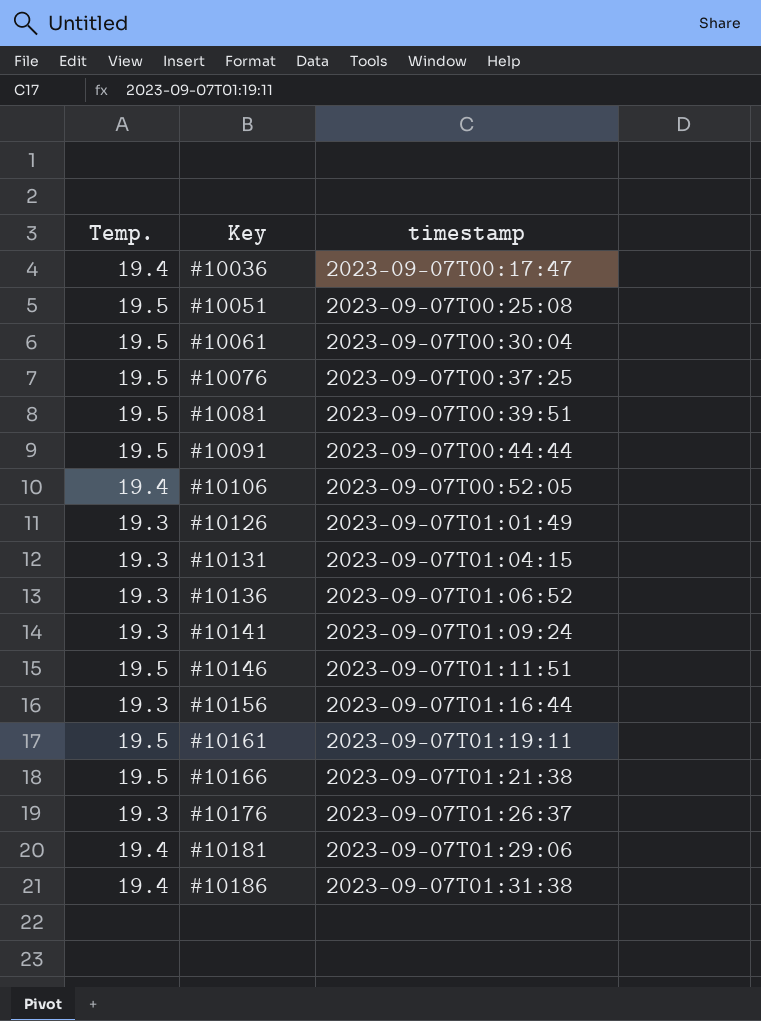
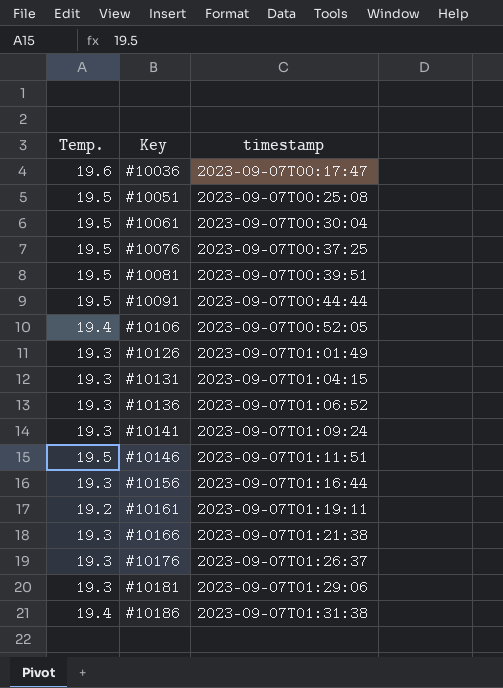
#10036 | Temp.: 19.4 -> 19.6
#10161 | Temp.: 19.5 -> 19.2
#10166 | Temp.: 19.5 -> 19.3
#10181 | Temp.: 19.4 -> 19.3

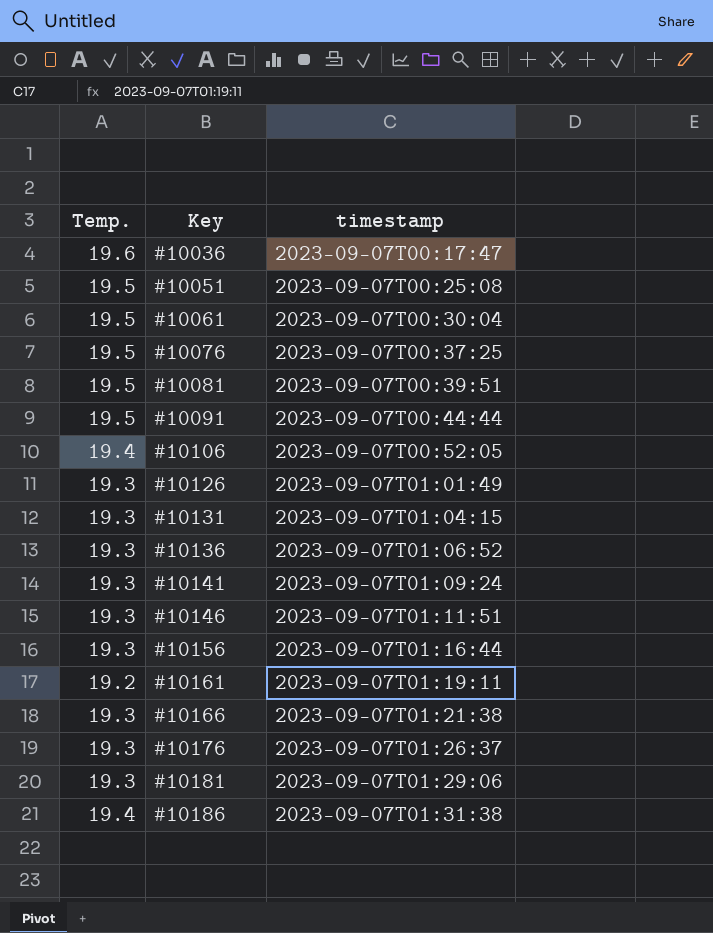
#10146 | Temp.: 19.5 -> 19.3

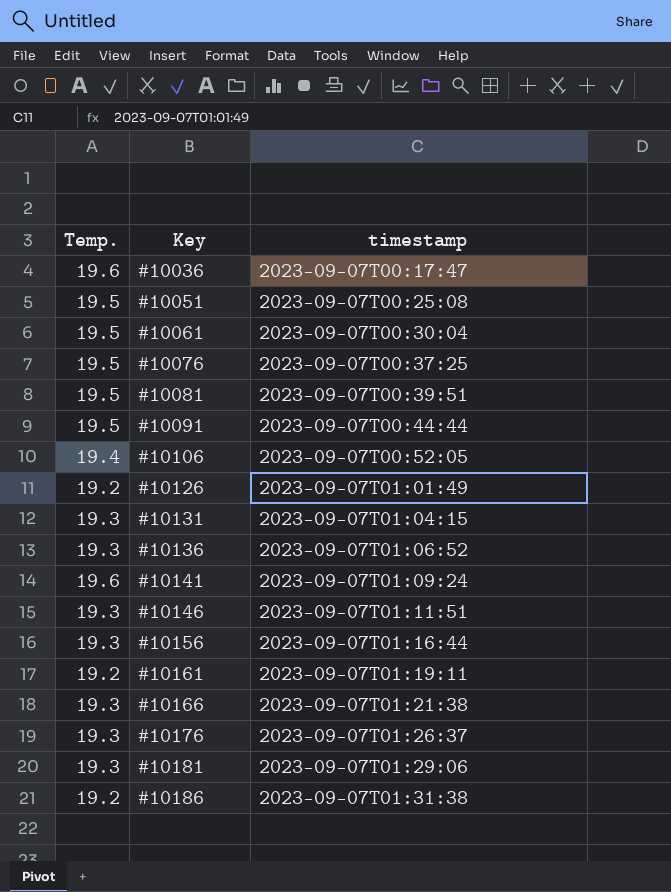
#10126 | Temp.: 19.3 -> 19.2
#10141 | Temp.: 19.3 -> 19.6
#10186 | Temp.: 19.4 -> 19.2

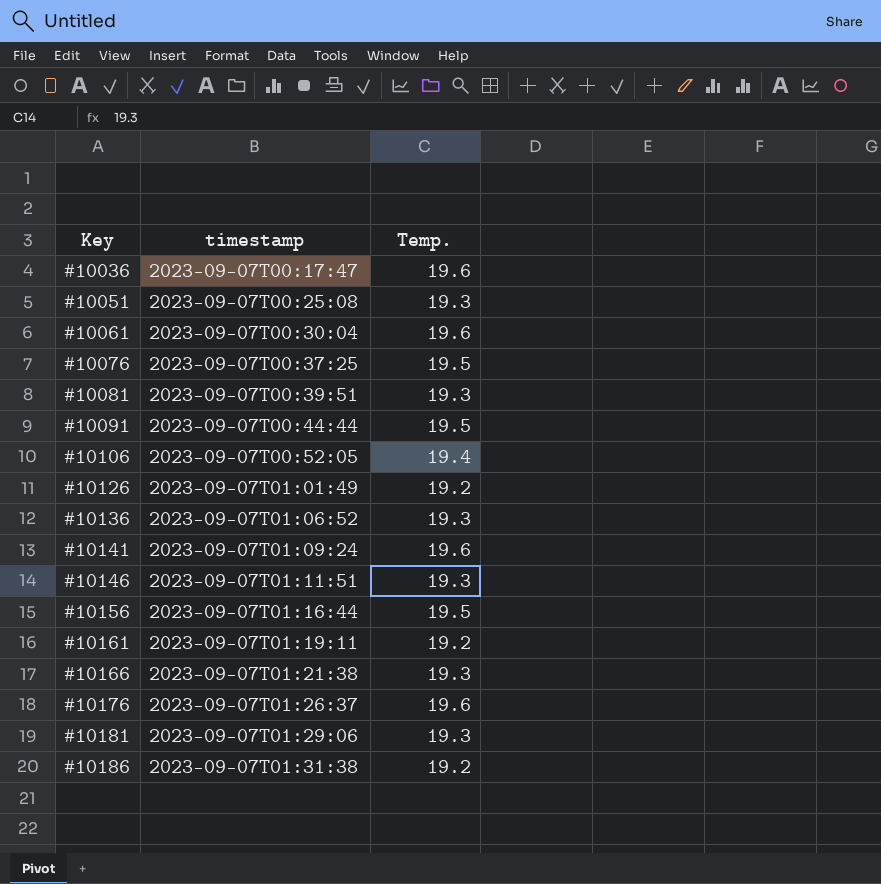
column Temp. | position: 1 -> 3
row #10131: 19.3 | 2023-09-07T01:04:15 -> none
#10051 | Temp.: 19.5 -> 19.3
#10061 | Temp.: 19.5 -> 19.6
#10081 | Temp.: 19.5 -> 19.3
#10156 | Temp.: 19.3 -> 19.5
#10176 | Temp.: 19.3 -> 19.6

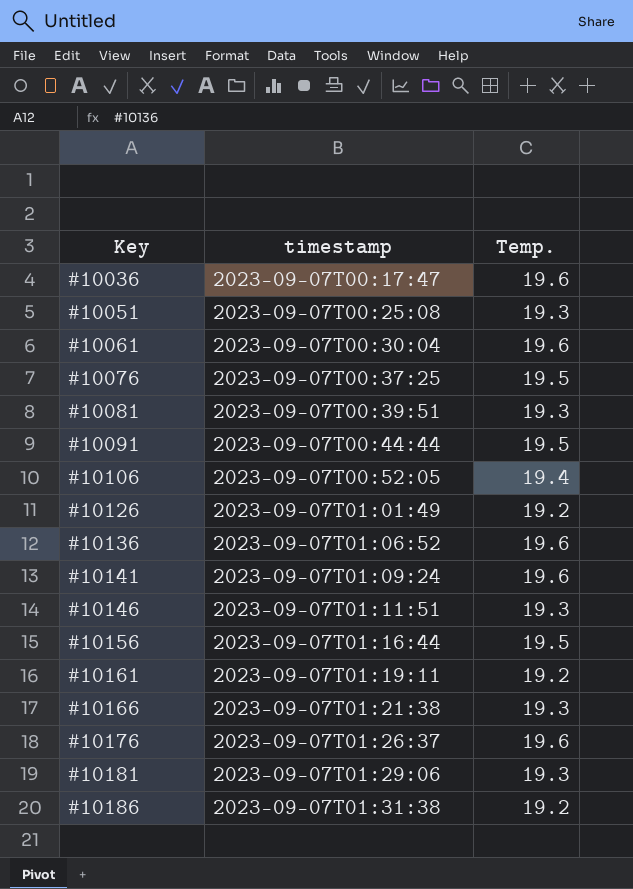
#10136 | Temp.: 19.3 -> 19.6

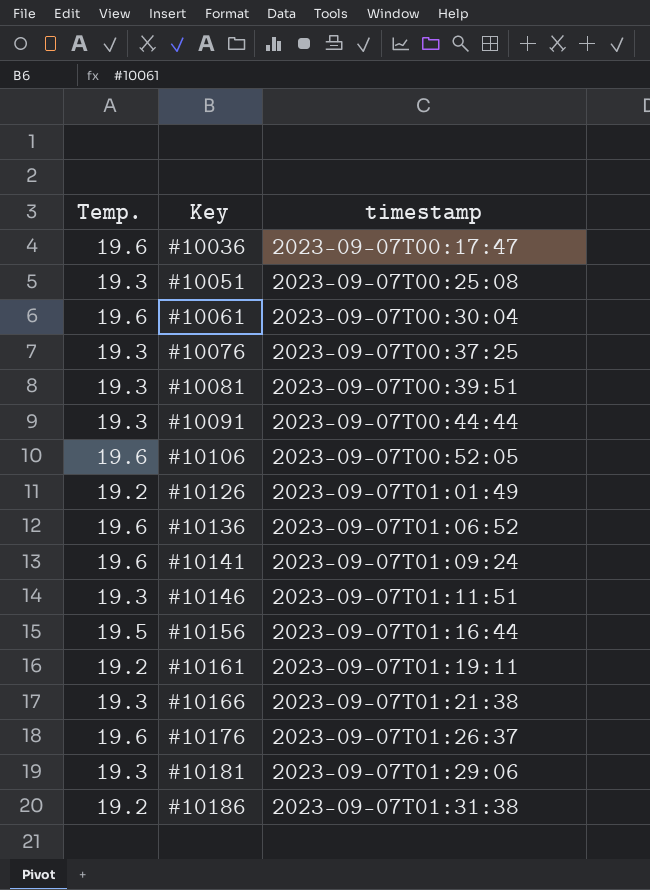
column Temp. | position: 3 -> 1
#10076 | Temp.: 19.5 -> 19.3
#10091 | Temp.: 19.5 -> 19.3
#10106 | Temp.: 19.4 -> 19.6

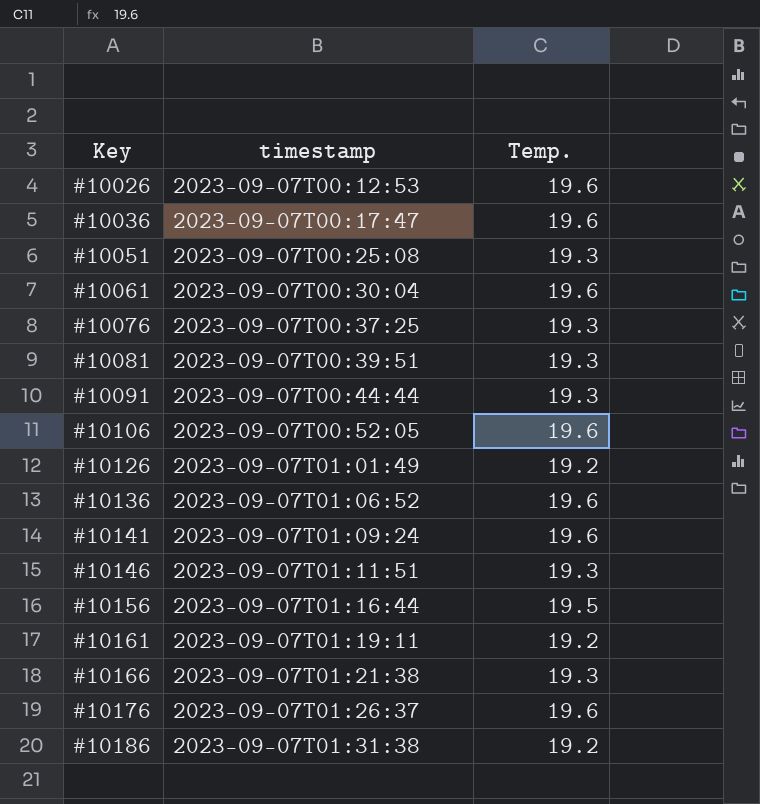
column Temp. | position: 1 -> 3
row #10181: 19.3 | 2023-09-07T01:29:06 -> none
row #10026: none -> 2023-09-07T00:12:53 | 19.6

